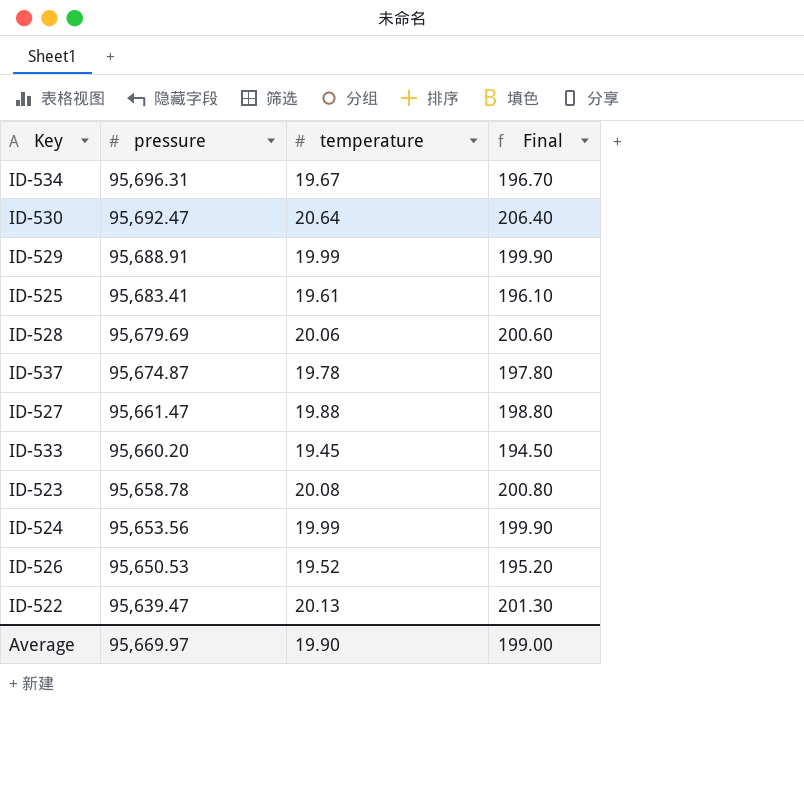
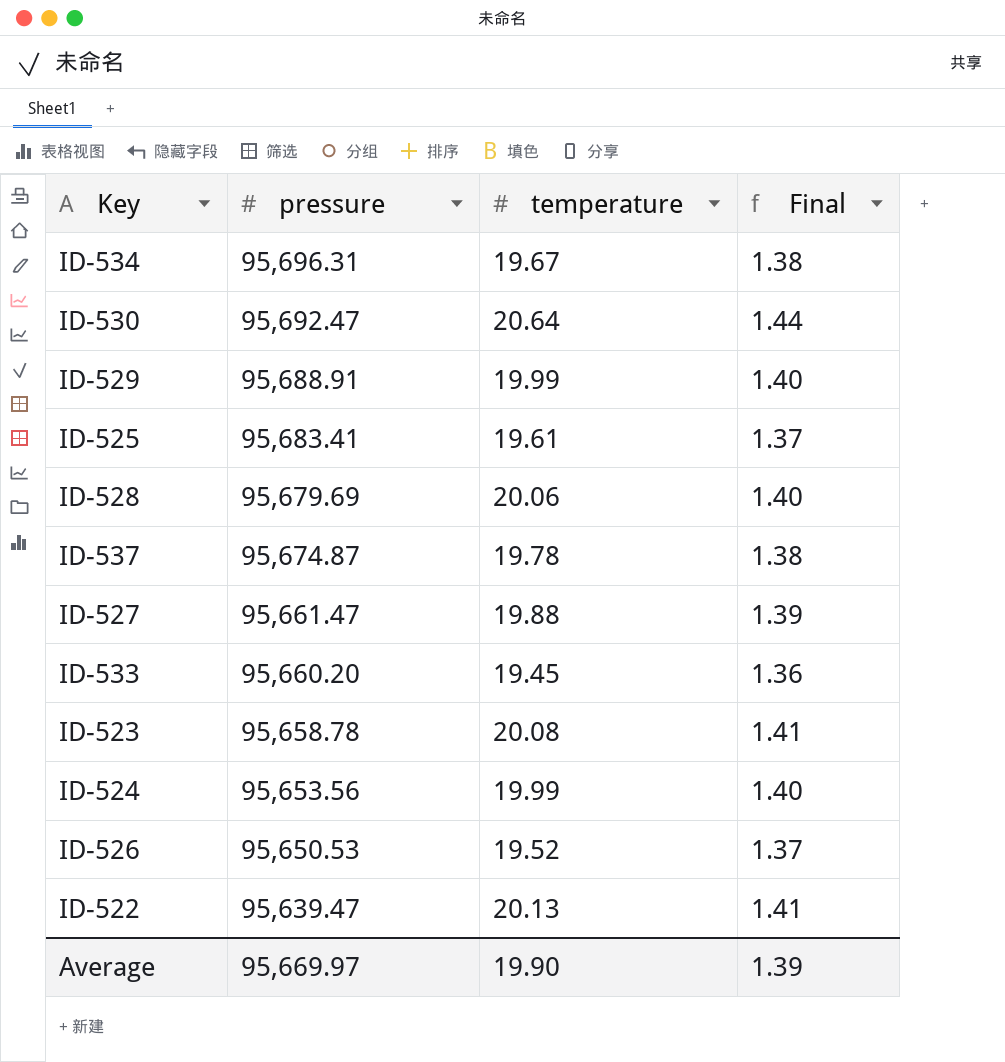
column Final | formula: [temperature] * 10 -> [temperature] * 0.07
Average | Final: 199.00 -> 1.39

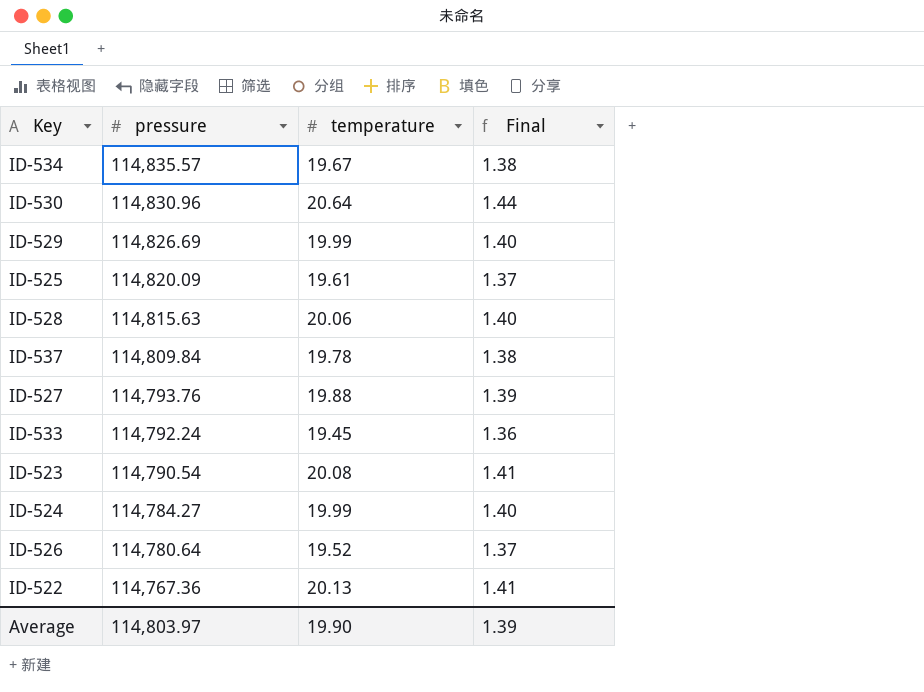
ID-534 | pressure: 95,696.31 -> 114,835.57
ID-530 | pressure: 95,692.47 -> 114,830.96
ID-529 | pressure: 95,688.91 -> 114,826.69
ID-525 | pressure: 95,683.41 -> 114,820.09
ID-528 | pressure: 95,679.69 -> 114,815.63
ID-537 | pressure: 95,674.87 -> 114,809.84
ID-527 | pressure: 95,661.47 -> 114,793.76
ID-533 | pressure: 95,660.20 -> 114,792.24
ID-523 | pressure: 95,658.78 -> 114,790.54
ID-524 | pressure: 95,653.56 -> 114,784.27
ID-526 | pressure: 95,650.53 -> 114,780.64
ID-522 | pressure: 95,639.47 -> 114,767.36
Average | pressure: 95,669.97 -> 114,803.97

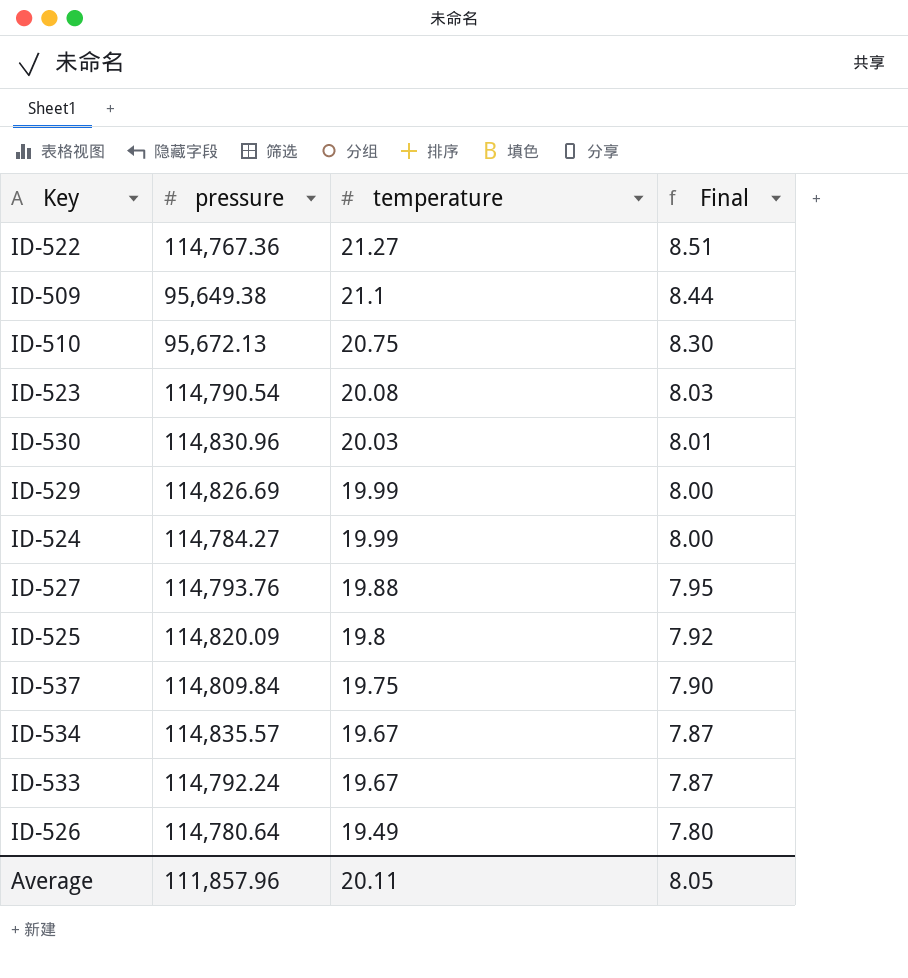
row order: pressure descending -> temperature descending
column Final | formula: [temperature] * 0.07 -> [temperature] * 0.4
row ID-528: 114,815.63 | 20.06 | 1.40 -> none
ID-522 | temperature: 20.13 -> 21.27
row ID-509: none -> 95,649.38 | 21.1 | 8.44
row ID-510: none -> 95,672.13 | 20.75 | 8.30
ID-530 | temperature: 20.64 -> 20.03
ID-525 | temperature: 19.61 -> 19.8
ID-537 | temperature: 19.78 -> 19.75
ID-533 | temperature: 19.45 -> 19.67
ID-526 | temperature: 19.52 -> 19.49
Average | pressure: 114,803.97 -> 111,857.96
Average | temperature: 19.90 -> 20.11
Average | Final: 1.39 -> 8.05

